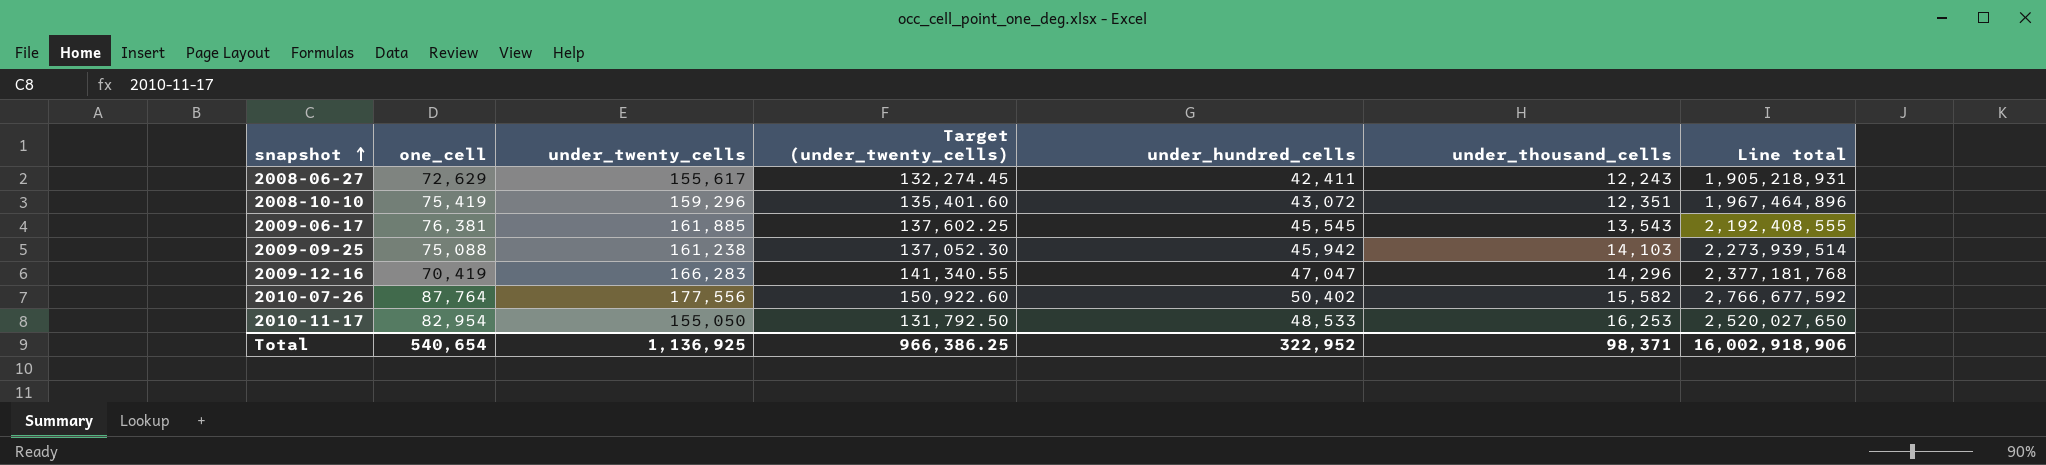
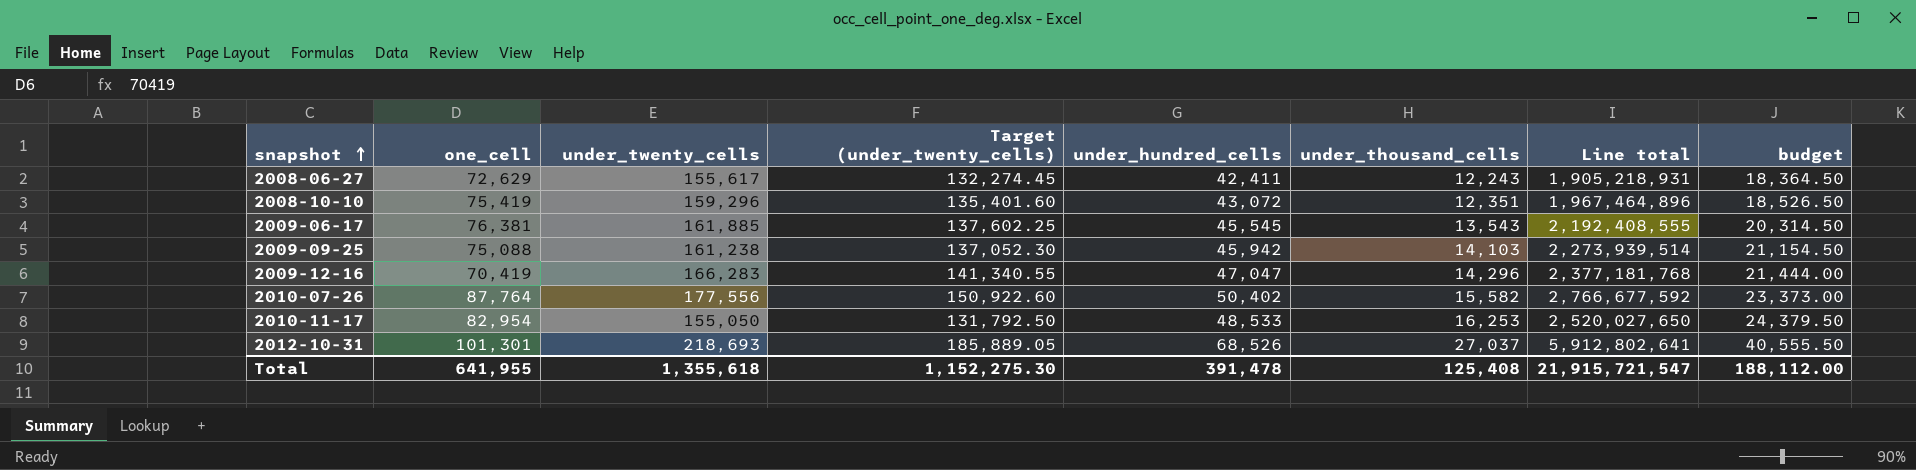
column budget | formula: none -> [under_thousand_cells] * 1.5
row 2012-10-31: none -> 101,301 | 218,693 | 185,889.05 | 68,526 | 27,037 | 5,912,802,641 | 40,555.50
Total | one_cell: 540,654 -> 641,955
Total | under_twenty_cells: 1,136,925 -> 1,355,618
Total | Target (under_twenty_cells): 966,386.25 -> 1,152,275.30
Total | under_hundred_cells: 322,952 -> 391,478
Total | under_thousand_cells: 98,371 -> 125,408
Total | Line total: 16,002,918,906 -> 21,915,721,547

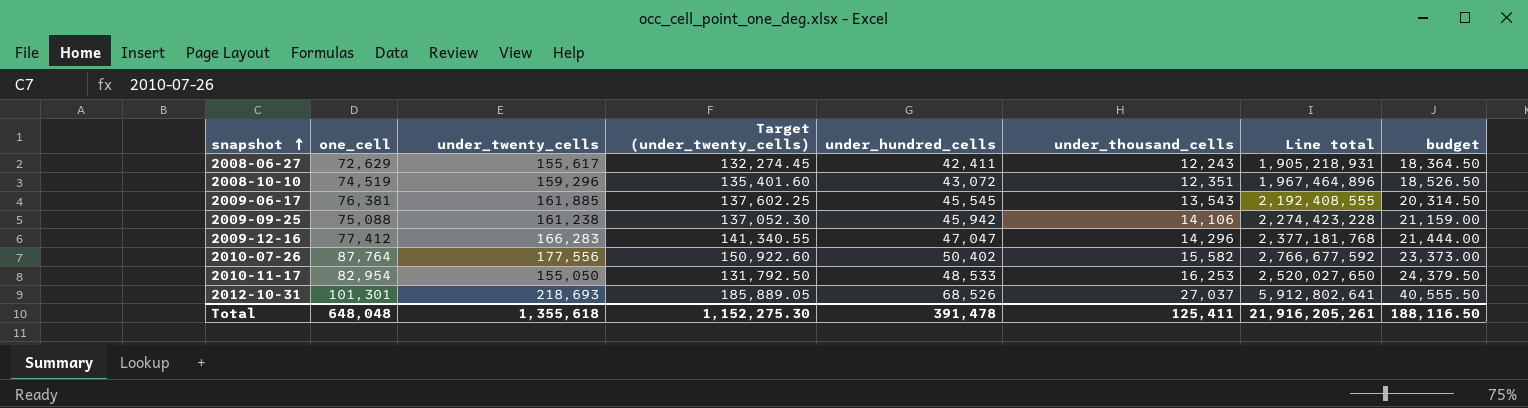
2008-10-10 | one_cell: 75,419 -> 74,519
2009-09-25 | under_thousand_cells: 14,103 -> 14,106
2009-09-25 | Line total: 2,273,939,514 -> 2,274,423,228
2009-09-25 | budget: 21,154.50 -> 21,159.00
2009-12-16 | one_cell: 70,419 -> 77,412
Total | one_cell: 641,955 -> 648,048
Total | under_thousand_cells: 125,408 -> 125,411
Total | Line total: 21,915,721,547 -> 21,916,205,261
Total | budget: 188,112.00 -> 188,116.50

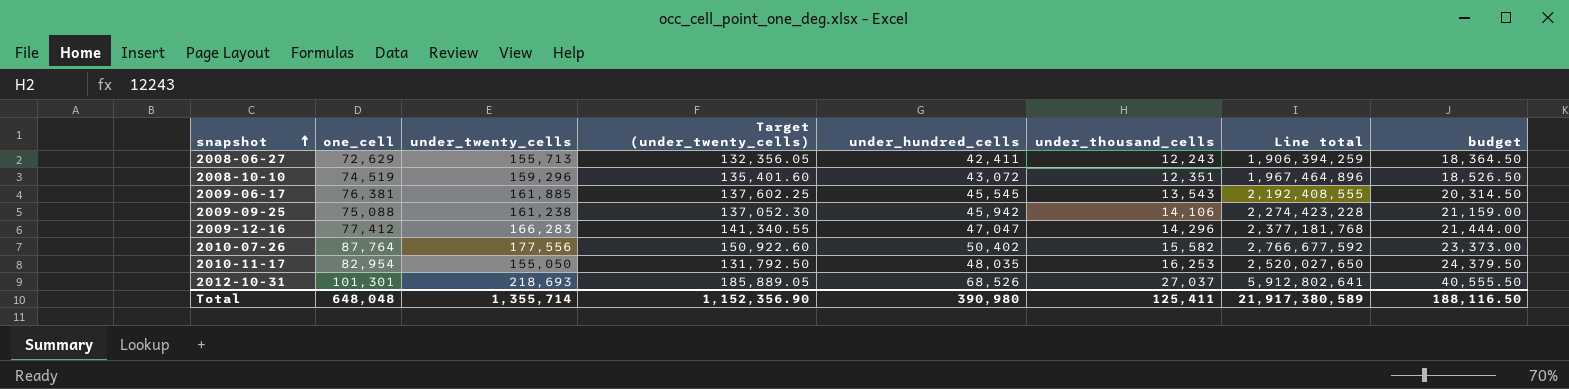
2008-06-27 | under_twenty_cells: 155,617 -> 155,713
2008-06-27 | Target (under_twenty_cells): 132,274.45 -> 132,356.05
2008-06-27 | Line total: 1,905,218,931 -> 1,906,394,259
2010-11-17 | under_hundred_cells: 48,533 -> 48,035
Total | under_twenty_cells: 1,355,618 -> 1,355,714
Total | Target (under_twenty_cells): 1,152,275.30 -> 1,152,356.90
Total | under_hundred_cells: 391,478 -> 390,980
Total | Line total: 21,916,205,261 -> 21,917,380,589

